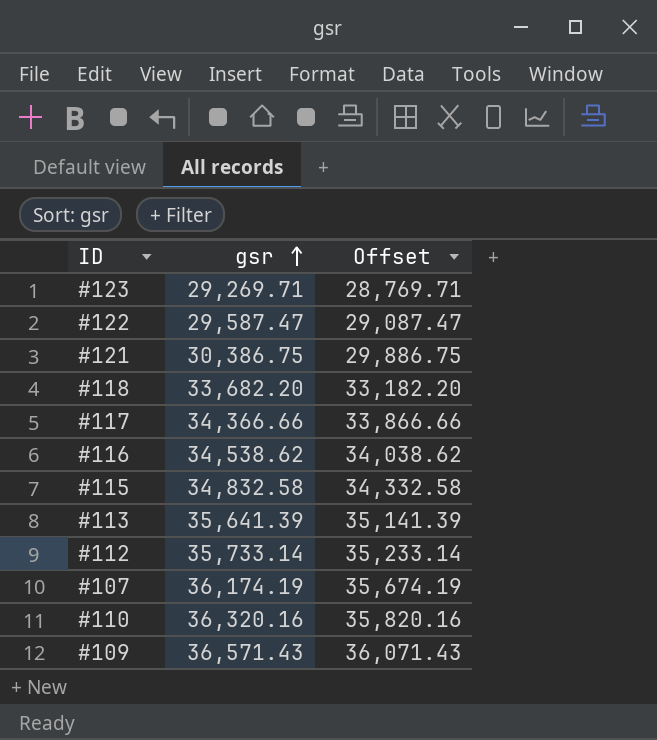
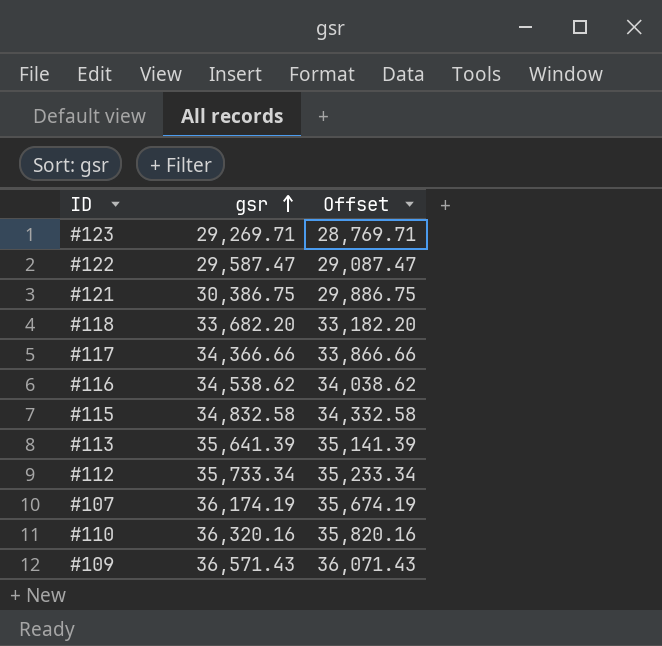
#112 | gsr: 35,733.14 -> 35,733.34
#112 | Offset: 35,233.14 -> 35,233.34

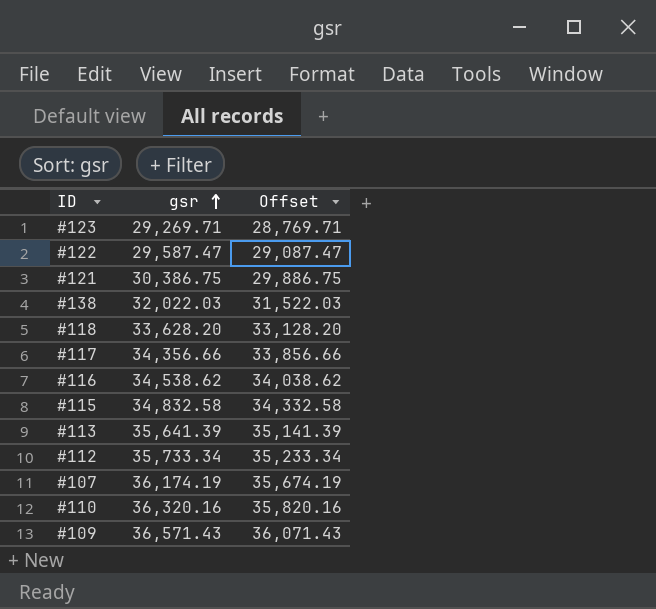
row #138: none -> 32,022.03 | 31,522.03
#118 | gsr: 33,682.20 -> 33,628.20
#118 | Offset: 33,182.20 -> 33,128.20
#117 | gsr: 34,366.66 -> 34,356.66
#117 | Offset: 33,866.66 -> 33,856.66

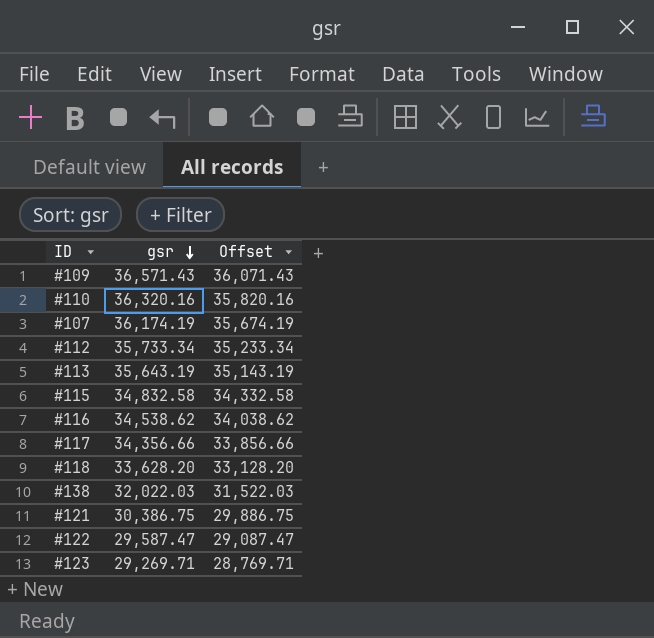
row order: gsr ascending -> gsr descending
#113 | gsr: 35,641.39 -> 35,643.19
#113 | Offset: 35,141.39 -> 35,143.19

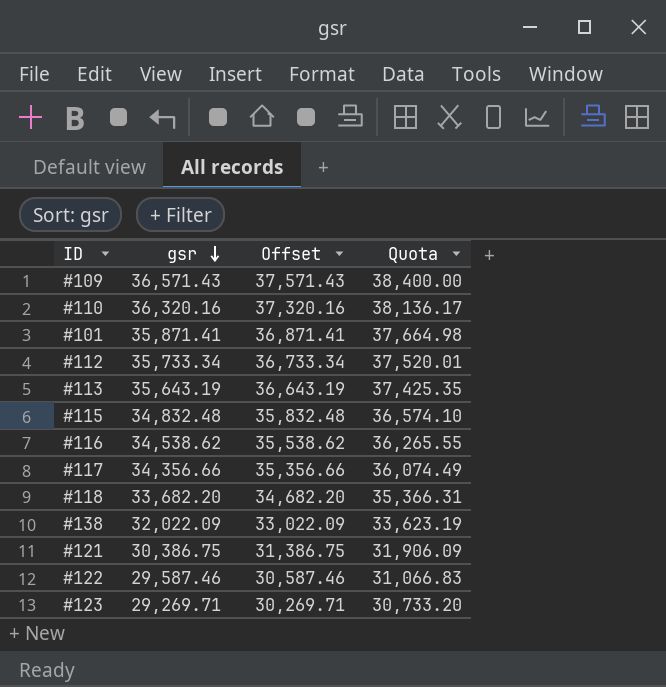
column Offset | formula: [gsr] - 500 -> [gsr] + 1000
column Quota | formula: none -> [gsr] * 1.05
row #107: 36,174.19 | 35,674.19 -> none
row #101: none -> 35,871.41 | 36,871.41 | 37,664.98
#115 | gsr: 34,832.58 -> 34,832.48
#118 | gsr: 33,628.20 -> 33,682.20
#138 | gsr: 32,022.03 -> 32,022.09
#122 | gsr: 29,587.47 -> 29,587.46

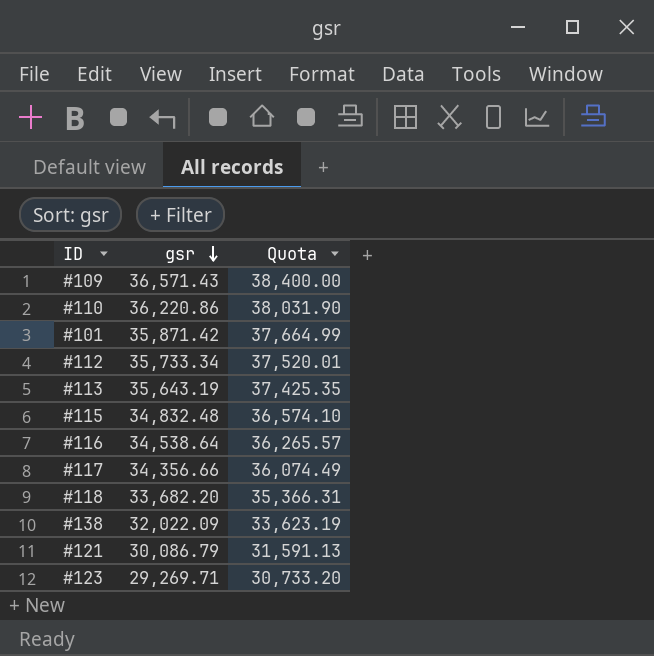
column Offset | formula: [gsr] + 1000 -> none
row #122: 29,587.46 | 30,587.46 | 31,066.83 -> none
#110 | gsr: 36,320.16 -> 36,220.86
#110 | Quota: 38,136.17 -> 38,031.90
#101 | gsr: 35,871.41 -> 35,871.42
#101 | Quota: 37,664.98 -> 37,664.99
#116 | gsr: 34,538.62 -> 34,538.64
#116 | Quota: 36,265.55 -> 36,265.57
#121 | gsr: 30,386.75 -> 30,086.79
#121 | Quota: 31,906.09 -> 31,591.13

